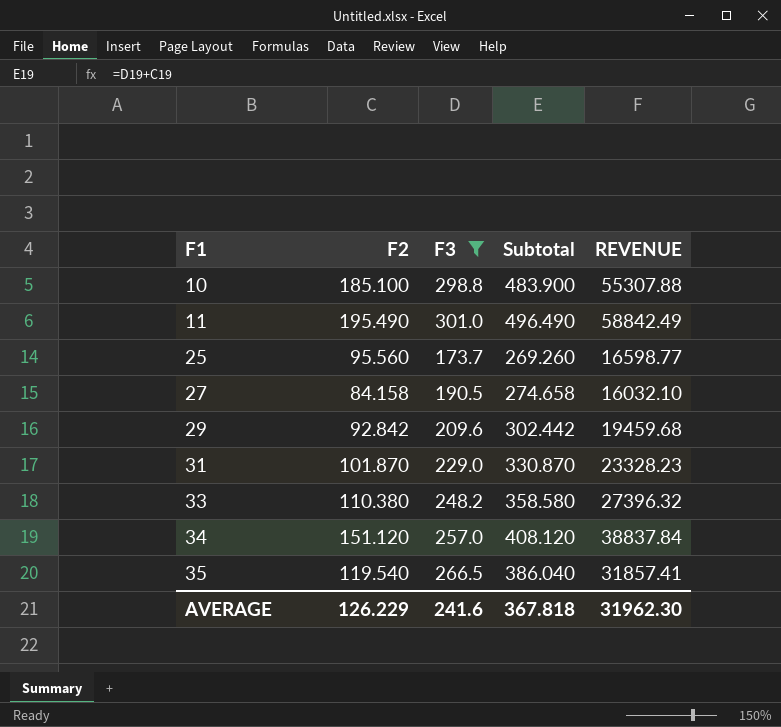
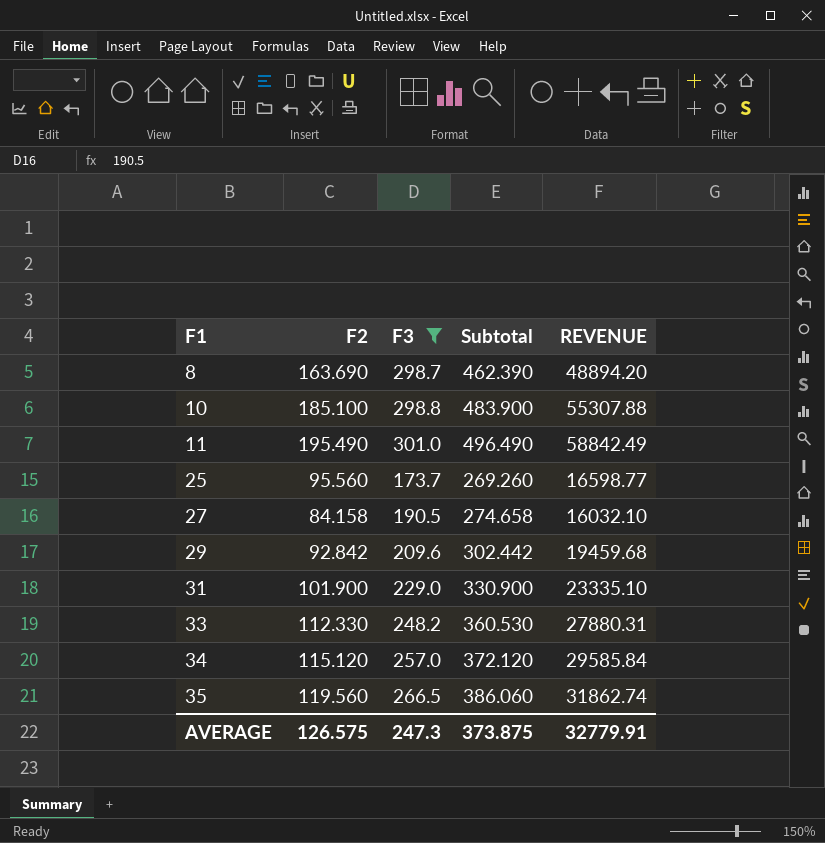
row 8: none -> 163.690 | 298.7 | 462.390 | 48894.20
31 | F2: 101.870 -> 101.900
31 | Subtotal: 330.870 -> 330.900
31 | REVENUE: 23328.23 -> 23335.10
33 | F2: 110.380 -> 112.330
33 | Subtotal: 358.580 -> 360.530
33 | REVENUE: 27396.32 -> 27880.31
34 | F2: 151.120 -> 115.120
34 | Subtotal: 408.120 -> 372.120
34 | REVENUE: 38837.84 -> 29585.84
35 | F2: 119.540 -> 119.560
35 | Subtotal: 386.040 -> 386.060
35 | REVENUE: 31857.41 -> 31862.74
AVERAGE | F2: 126.229 -> 126.575
AVERAGE | F3: 241.6 -> 247.3
AVERAGE | Subtotal: 367.818 -> 373.875
AVERAGE | REVENUE: 31962.30 -> 32779.91

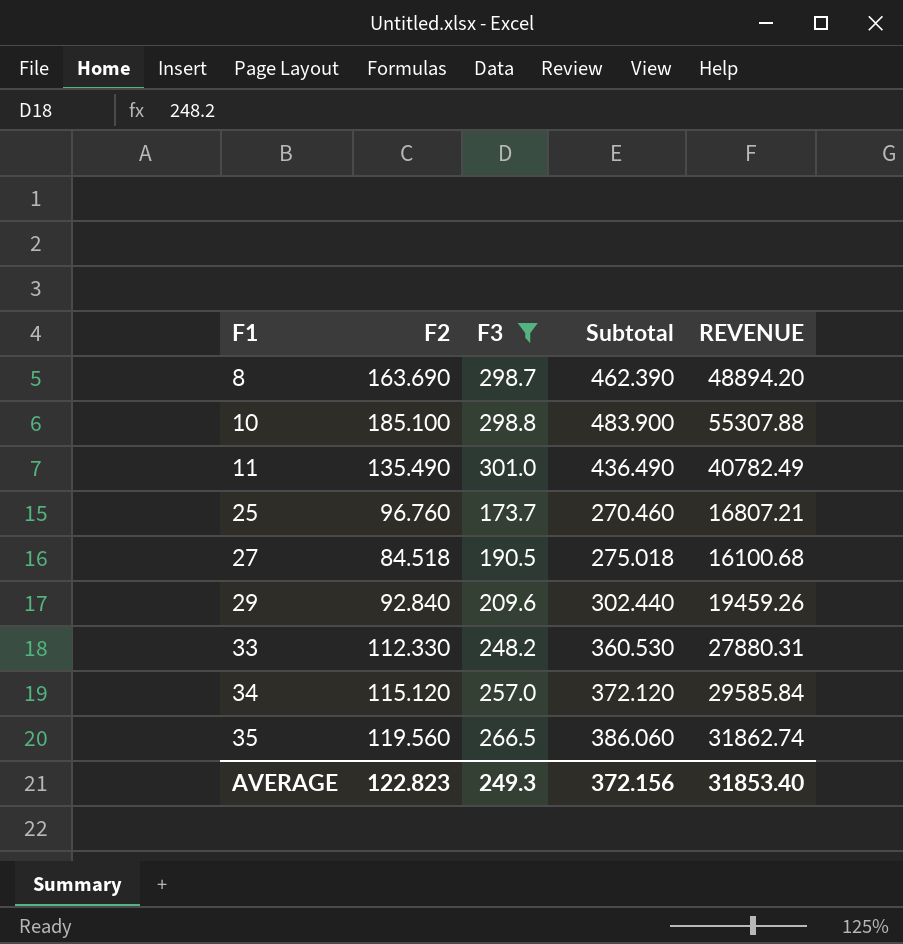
row 31: 101.900 | 229.0 | 330.900 | 23335.10 -> none
11 | F2: 195.490 -> 135.490
11 | Subtotal: 496.490 -> 436.490
11 | REVENUE: 58842.49 -> 40782.49
25 | F2: 95.560 -> 96.760
25 | Subtotal: 269.260 -> 270.460
25 | REVENUE: 16598.77 -> 16807.21
27 | F2: 84.158 -> 84.518
27 | Subtotal: 274.658 -> 275.018
27 | REVENUE: 16032.10 -> 16100.68
29 | F2: 92.842 -> 92.840
29 | Subtotal: 302.442 -> 302.440
29 | REVENUE: 19459.68 -> 19459.26
AVERAGE | F2: 126.575 -> 122.823
AVERAGE | F3: 247.3 -> 249.3
AVERAGE | Subtotal: 373.875 -> 372.156
AVERAGE | REVENUE: 32779.91 -> 31853.40

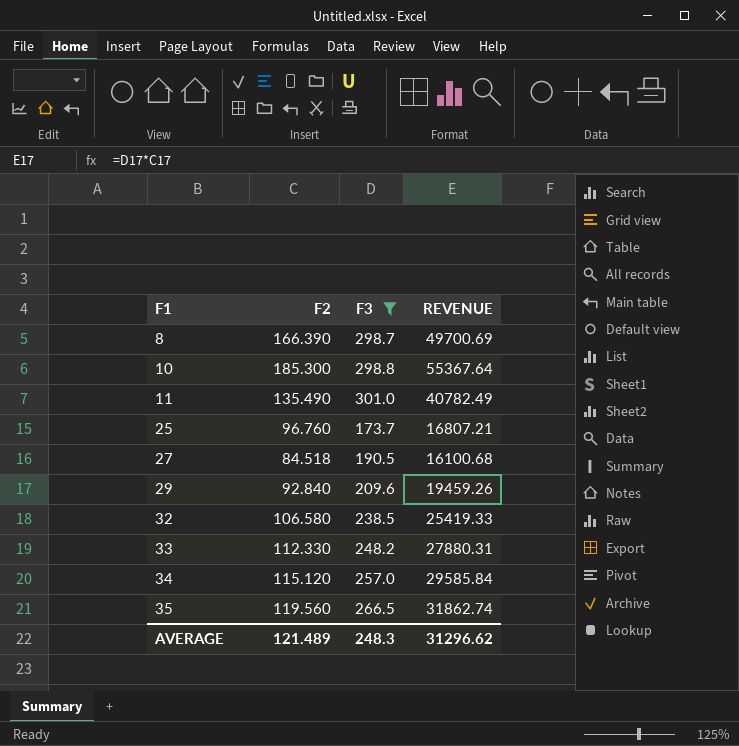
column Subtotal | formula: [F2] + [F3] -> none
8 | F2: 163.690 -> 166.390
8 | REVENUE: 48894.20 -> 49700.69
10 | F2: 185.100 -> 185.300
10 | REVENUE: 55307.88 -> 55367.64
row 32: none -> 106.580 | 238.5 | 25419.33
AVERAGE | F2: 122.823 -> 121.489
AVERAGE | F3: 249.3 -> 248.3
AVERAGE | REVENUE: 31853.40 -> 31296.62

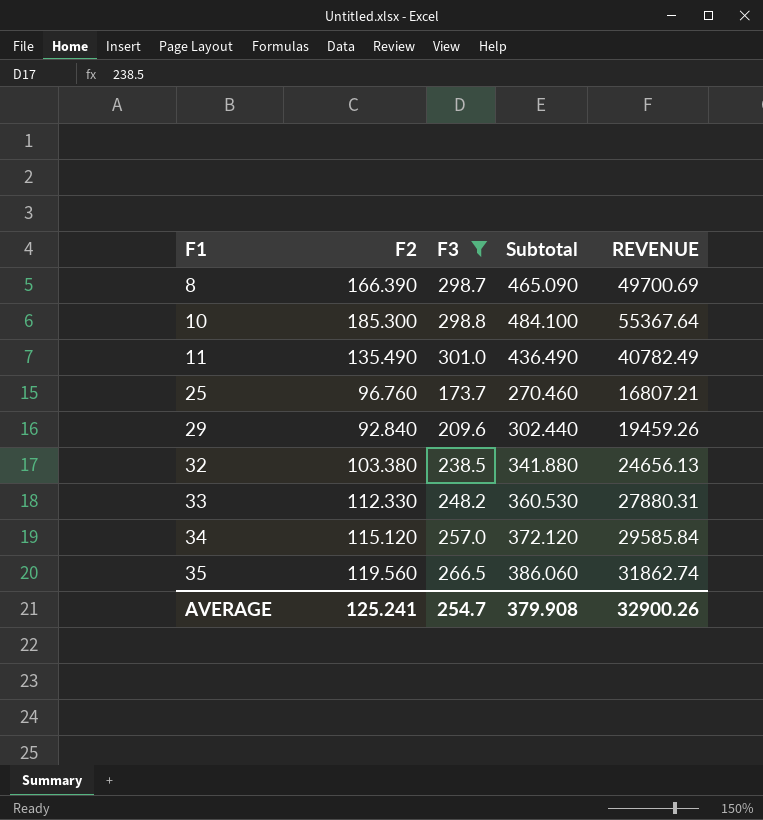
column Subtotal | formula: none -> [F2] + [F3]
row 27: 84.518 | 190.5 | 16100.68 -> none
32 | F2: 106.580 -> 103.380
32 | REVENUE: 25419.33 -> 24656.13
AVERAGE | F2: 121.489 -> 125.241
AVERAGE | F3: 248.3 -> 254.7
AVERAGE | REVENUE: 31296.62 -> 32900.26

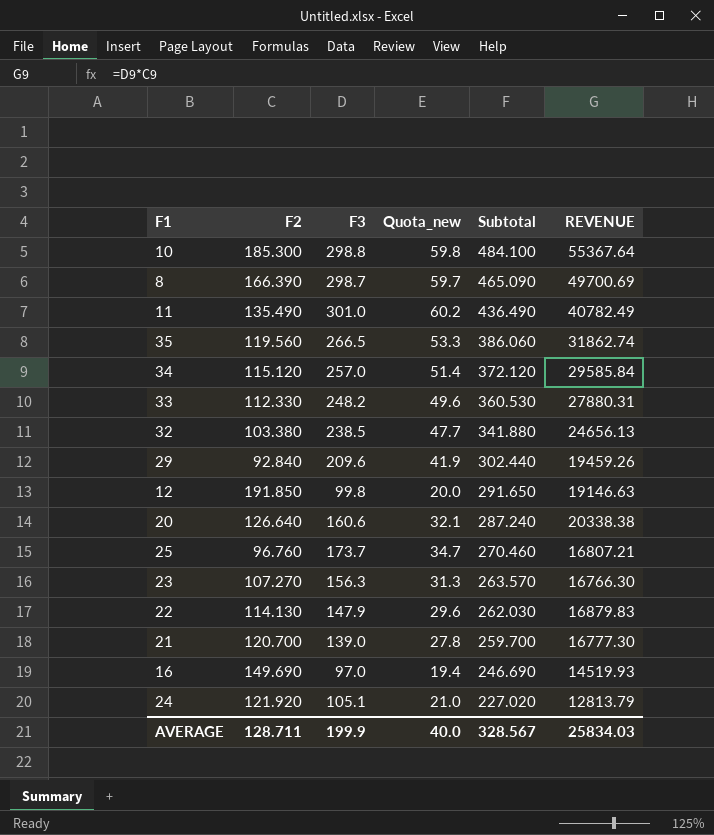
filter: F3 >= 173.7 -> none
row order: F1 ascending -> Subtotal descending
column Quota_new | formula: none -> [F3] * 0.2
AVERAGE | F2: 125.241 -> 128.711
AVERAGE | F3: 254.7 -> 199.9
AVERAGE | Subtotal: 379.908 -> 328.567
AVERAGE | REVENUE: 32900.26 -> 25834.03

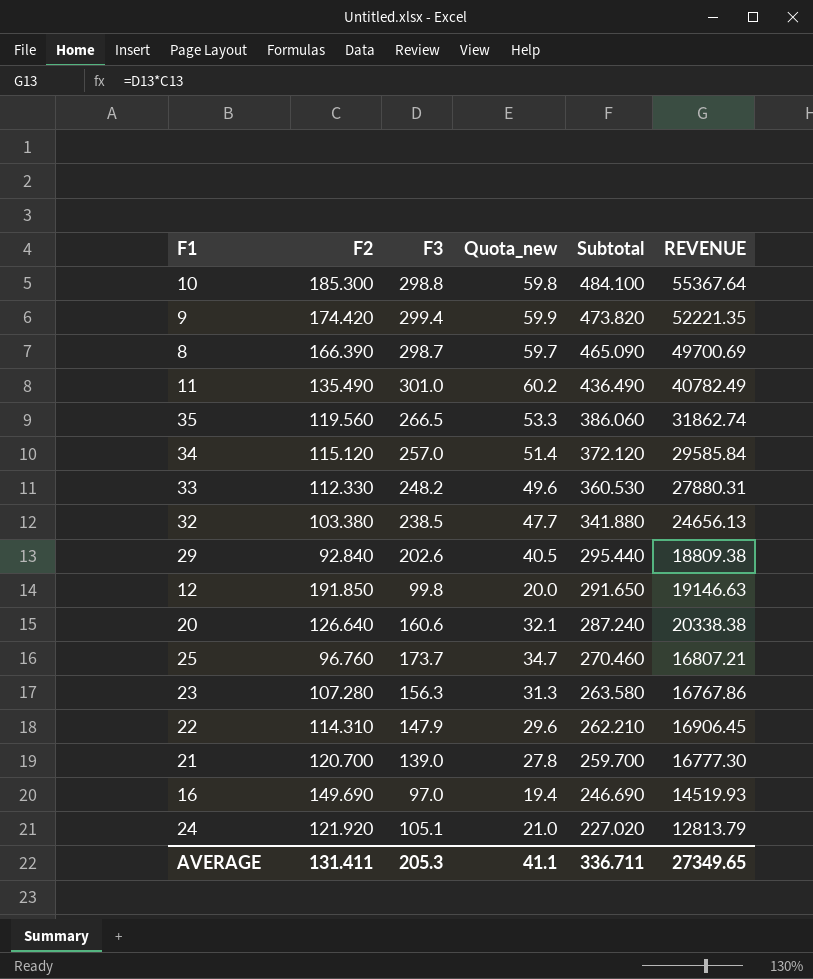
row 9: none -> 174.420 | 299.4 | 59.9 | 473.820 | 52221.35
29 | F3: 209.6 -> 202.6
29 | Quota_new: 41.9 -> 40.5
29 | Subtotal: 302.440 -> 295.440
29 | REVENUE: 19459.26 -> 18809.38
23 | F2: 107.270 -> 107.280
23 | Subtotal: 263.570 -> 263.580
23 | REVENUE: 16766.30 -> 16767.86
22 | F2: 114.130 -> 114.310
22 | Subtotal: 262.030 -> 262.210
22 | REVENUE: 16879.83 -> 16906.45
AVERAGE | F2: 128.711 -> 131.411
AVERAGE | F3: 199.9 -> 205.3
AVERAGE | Quota_new: 40.0 -> 41.1
AVERAGE | Subtotal: 328.567 -> 336.711
AVERAGE | REVENUE: 25834.03 -> 27349.65

